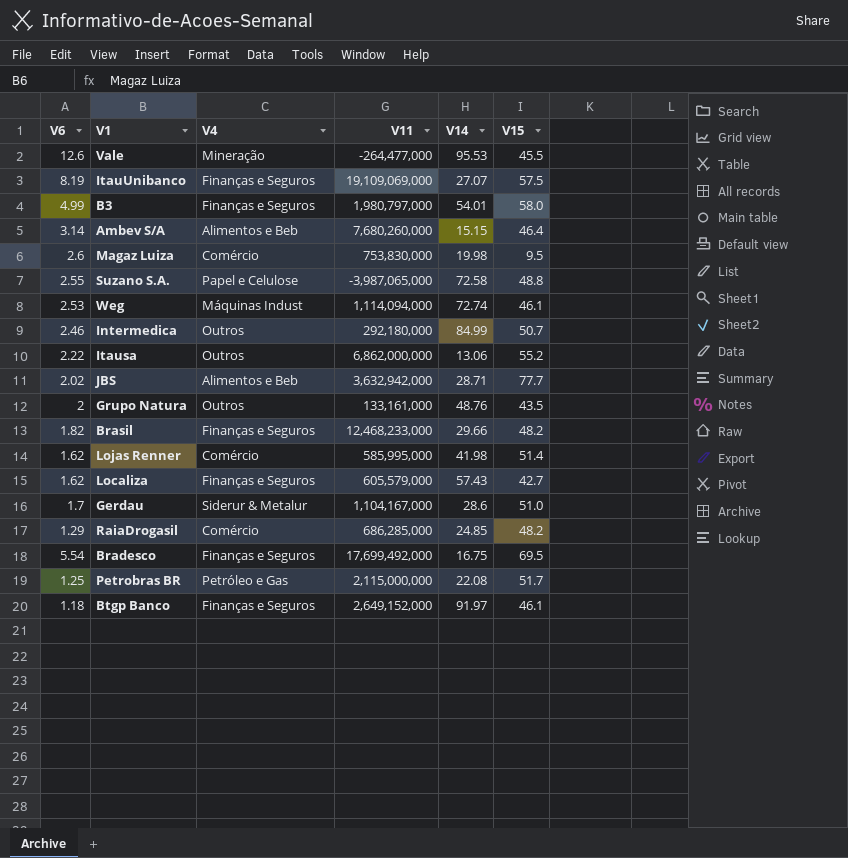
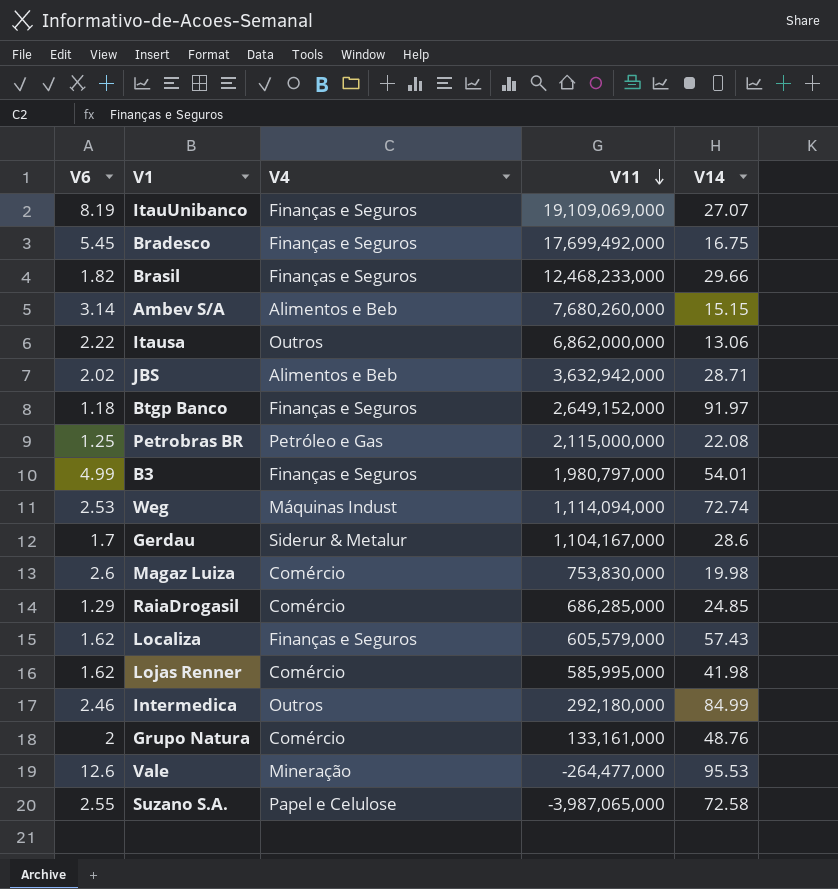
row order: none -> V11 descending
column V15 | position: 6 -> none
Bradesco | V6: 5.54 -> 5.45
Grupo Natura | V4: Outros -> Comércio

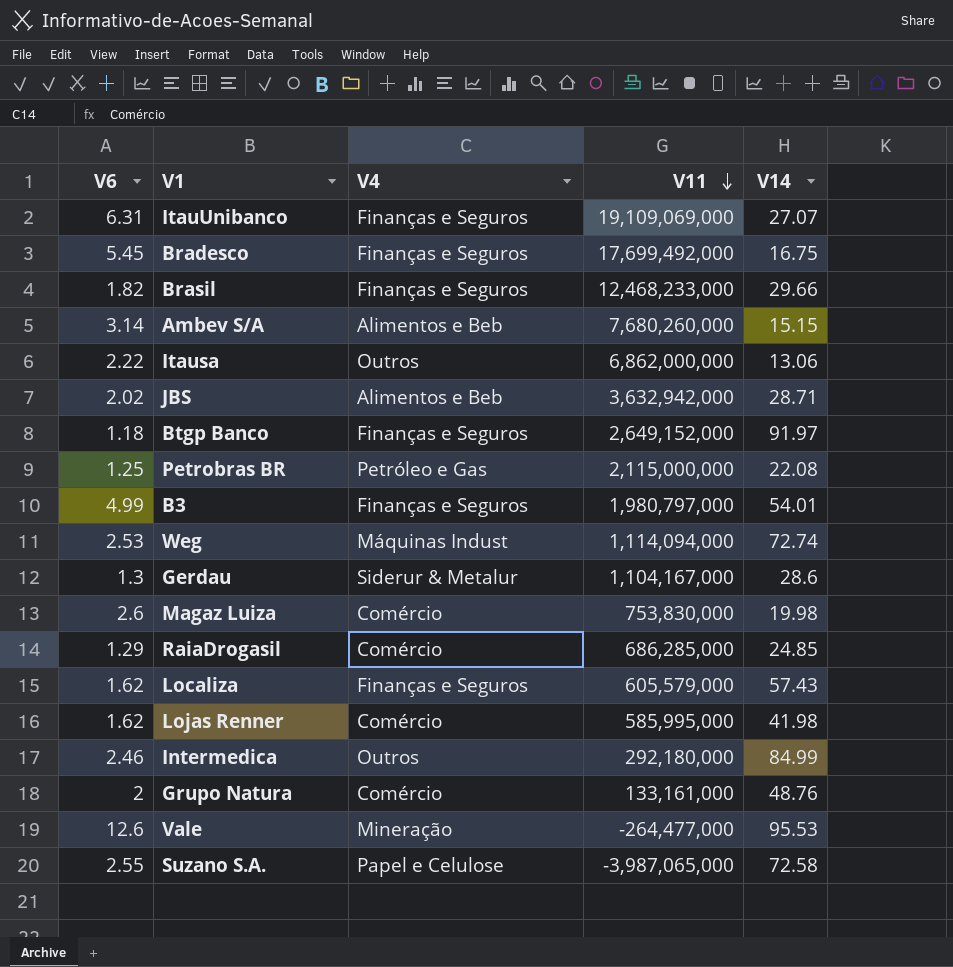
ItauUnibanco | V6: 8.19 -> 6.31
Gerdau | V6: 1.7 -> 1.3

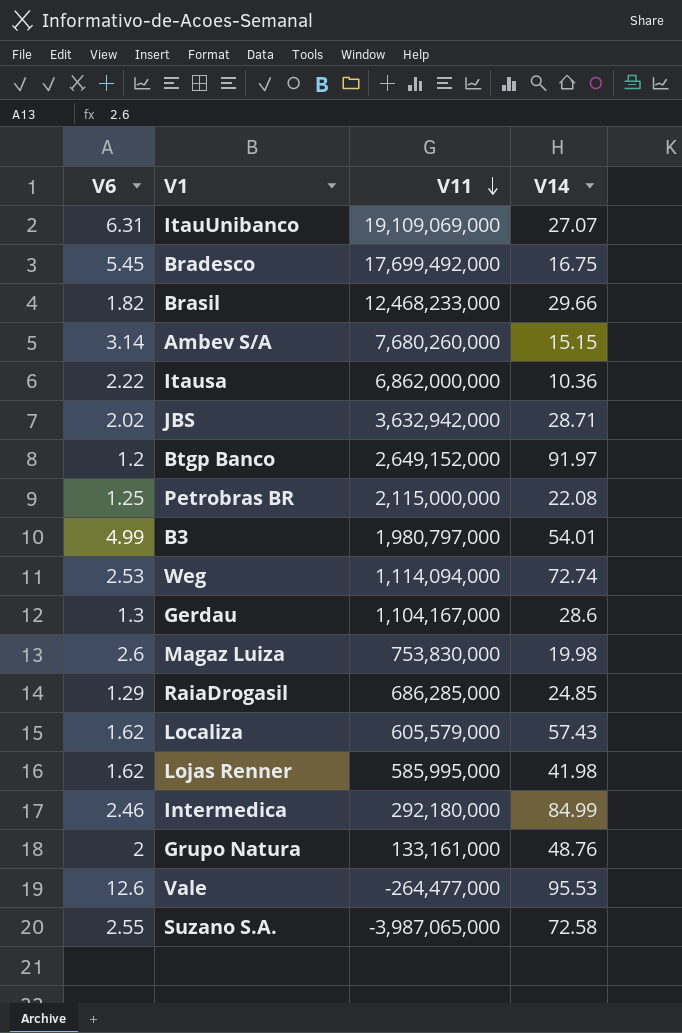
column V4 | position: 3 -> none
Itausa | V14: 13.06 -> 10.36
Btgp Banco | V6: 1.18 -> 1.2

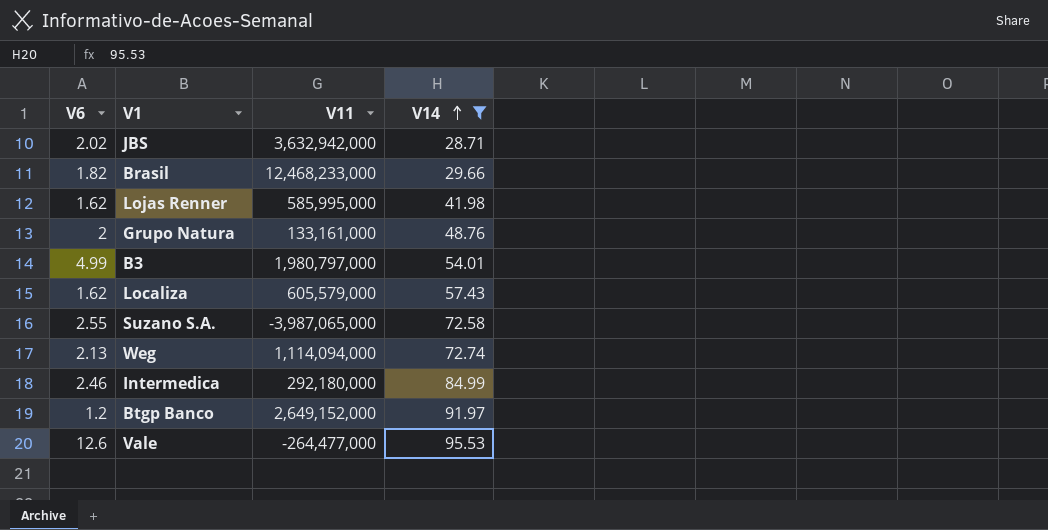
filter: none -> V14 >= 28.71
row order: V11 descending -> V14 ascending
Weg | V6: 2.53 -> 2.13

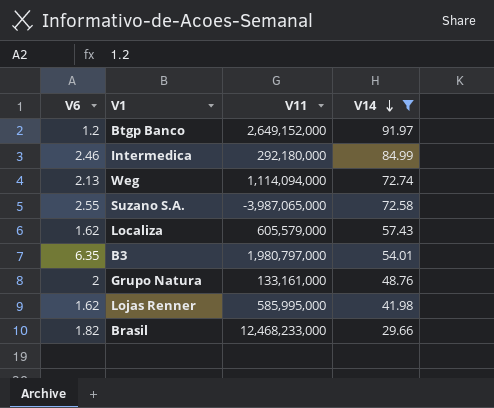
row order: V14 ascending -> V14 descending
row JBS: 2.02 | 3,632,942,000 | 28.71 -> none
row Vale: 12.6 | -264,477,000 | 95.53 -> none
B3 | V6: 4.99 -> 6.35

